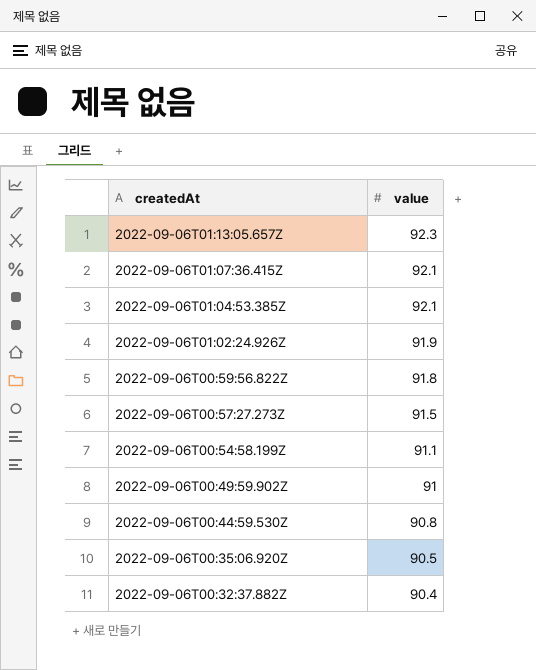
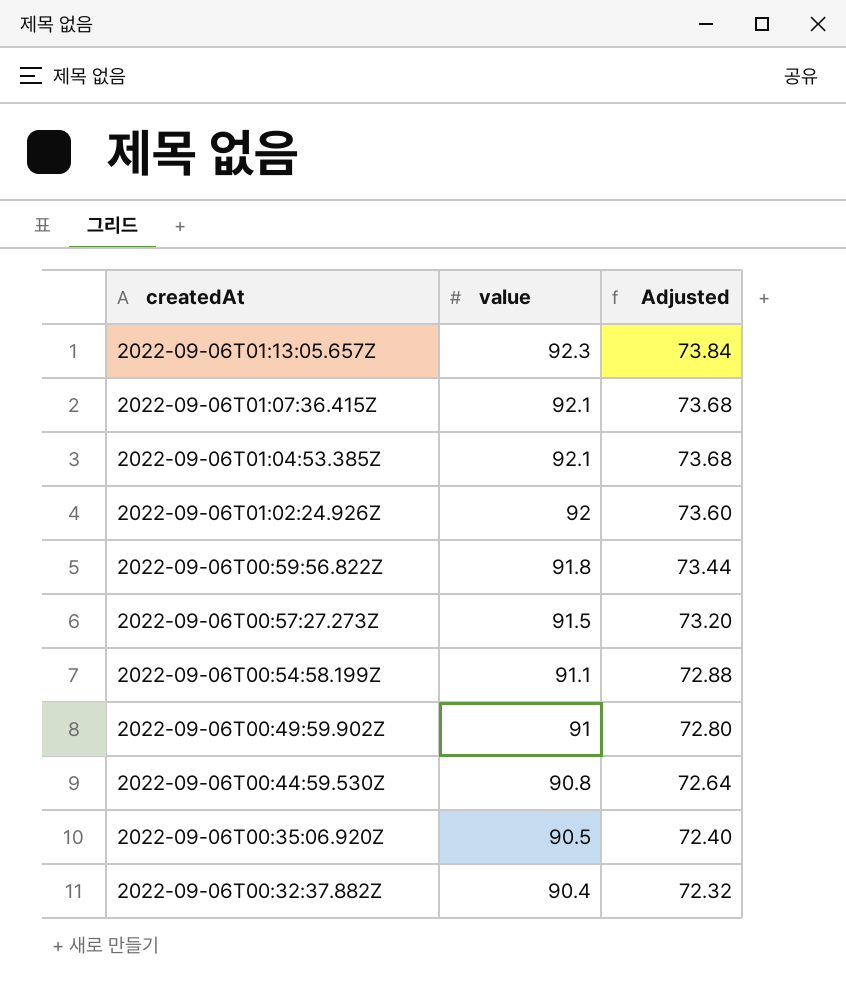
column Adjusted | formula: none -> [value] * 0.8
2022-09-06T01:02:24.926Z | value: 91.9 -> 92

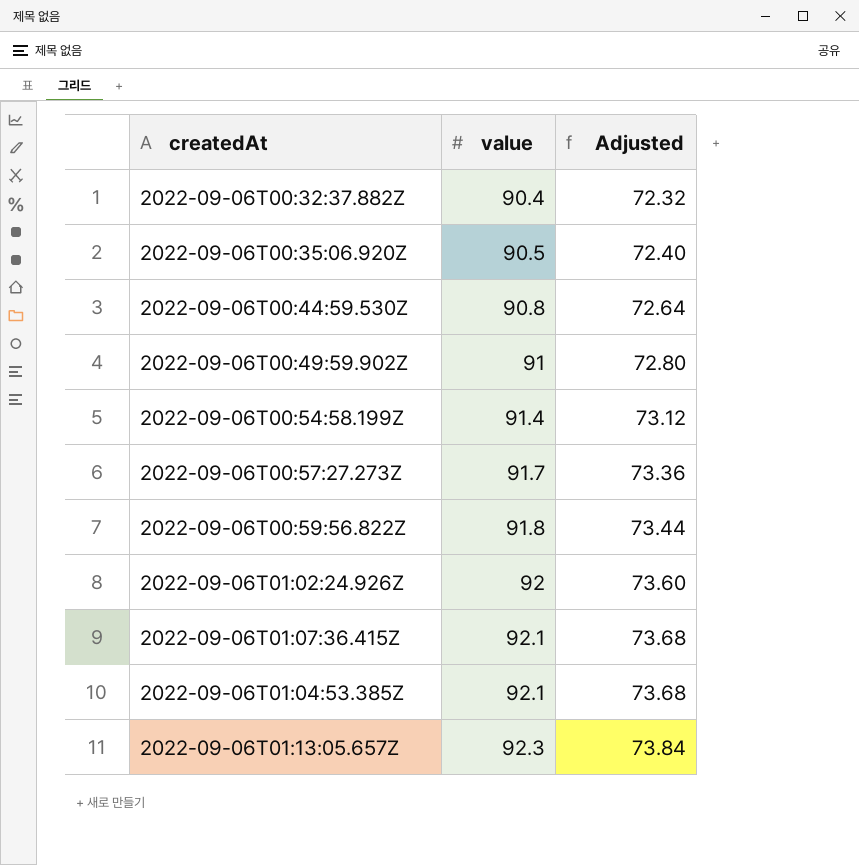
row order: createdAt descending -> value ascending
2022-09-06T00:54:58.199Z | value: 91.1 -> 91.4
2022-09-06T00:54:58.199Z | Adjusted: 72.88 -> 73.12
2022-09-06T00:57:27.273Z | value: 91.5 -> 91.7
2022-09-06T00:57:27.273Z | Adjusted: 73.20 -> 73.36

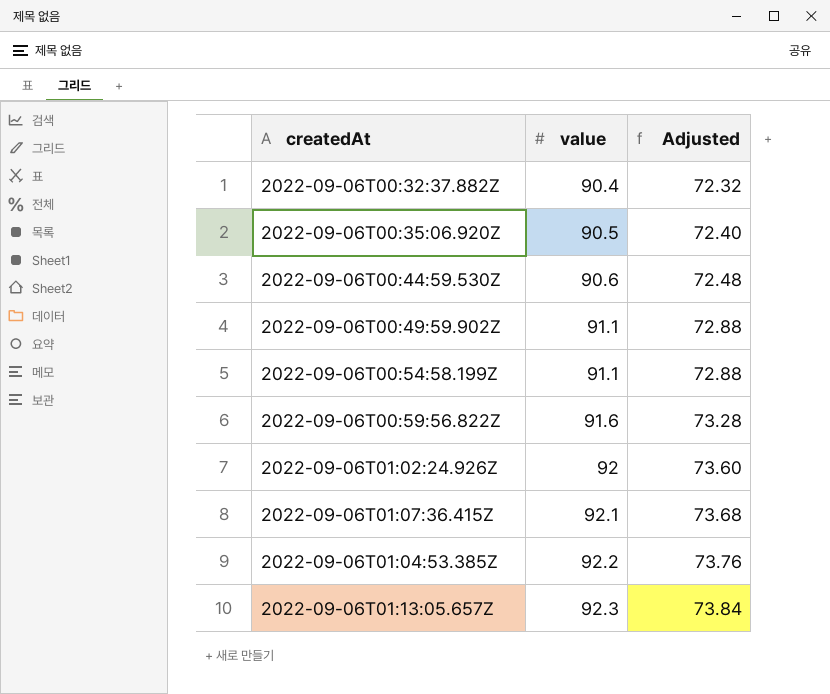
row 2022-09-06T00:57:27.273Z: 91.7 | 73.36 -> none
2022-09-06T00:44:59.530Z | value: 90.8 -> 90.6
2022-09-06T00:44:59.530Z | Adjusted: 72.64 -> 72.48
2022-09-06T00:49:59.902Z | value: 91 -> 91.1
2022-09-06T00:49:59.902Z | Adjusted: 72.80 -> 72.88
2022-09-06T00:54:58.199Z | value: 91.4 -> 91.1
2022-09-06T00:54:58.199Z | Adjusted: 73.12 -> 72.88
2022-09-06T00:59:56.822Z | value: 91.8 -> 91.6
2022-09-06T00:59:56.822Z | Adjusted: 73.44 -> 73.28
2022-09-06T01:04:53.385Z | value: 92.1 -> 92.2
2022-09-06T01:04:53.385Z | Adjusted: 73.68 -> 73.76

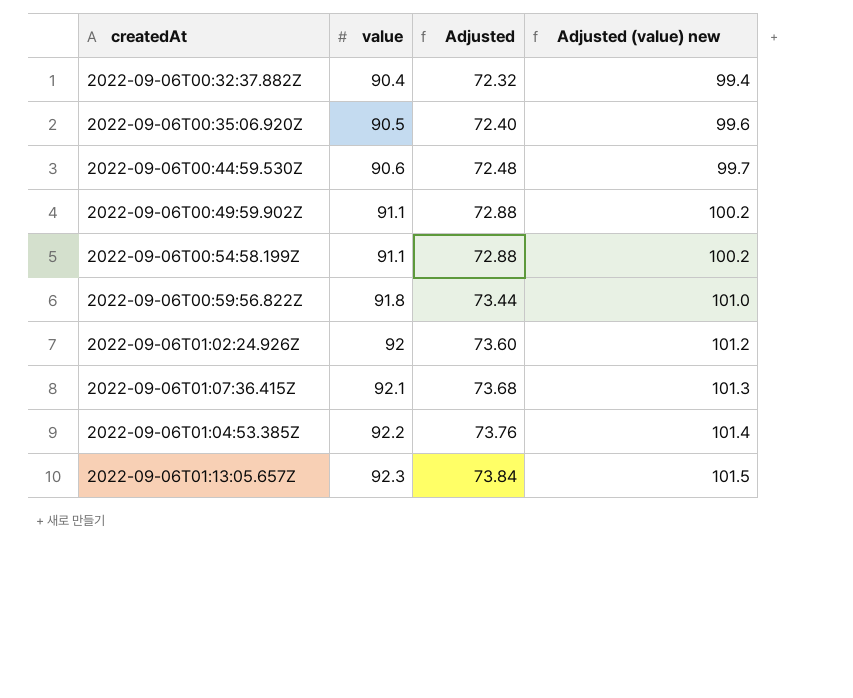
column Adjusted (value) new | formula: none -> [value] * 1.1
2022-09-06T00:59:56.822Z | value: 91.6 -> 91.8
2022-09-06T00:59:56.822Z | Adjusted: 73.28 -> 73.44

